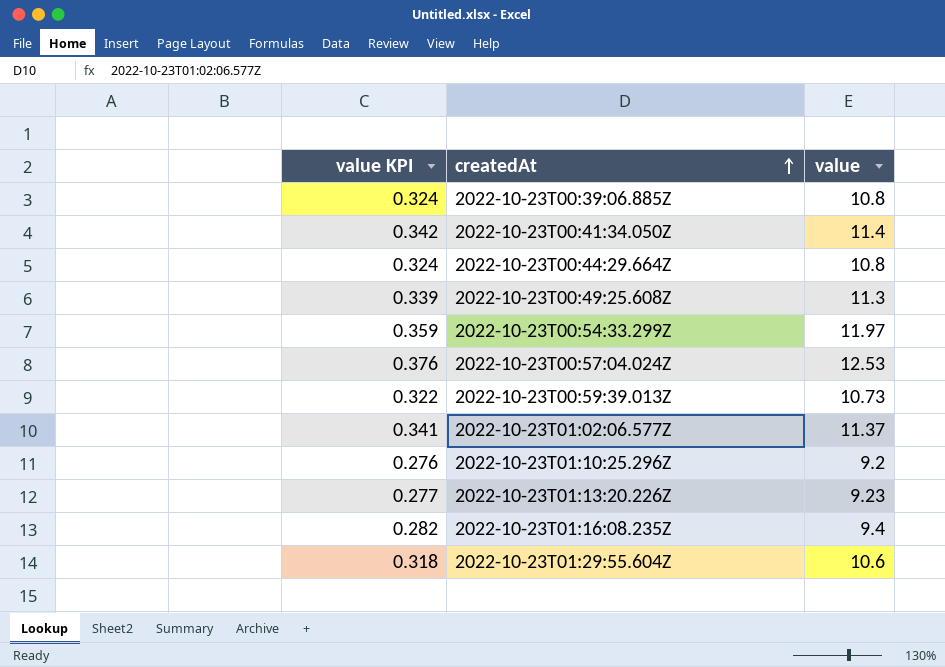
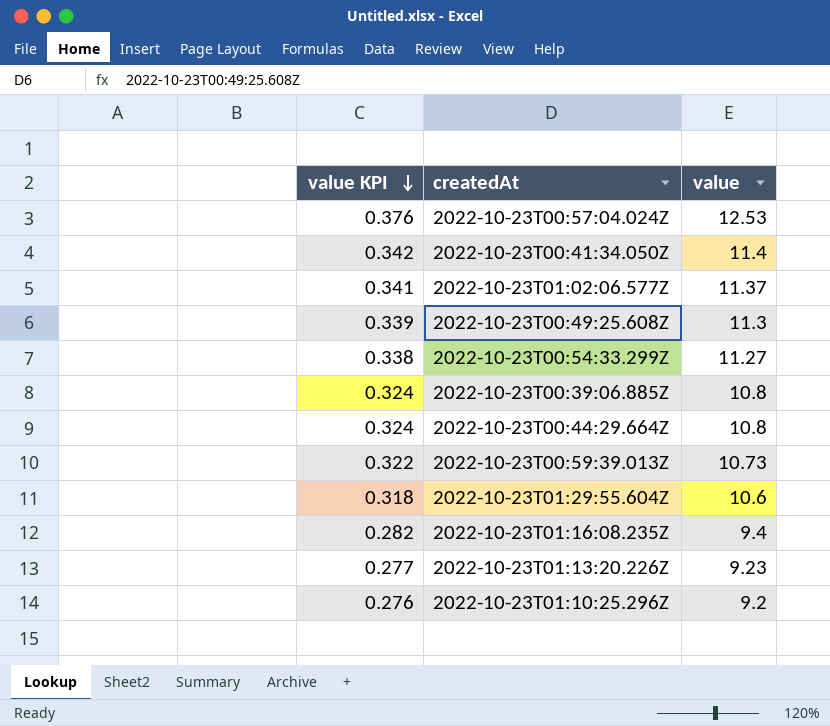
row order: createdAt ascending -> value KPI descending
2022-10-23T00:54:33.299Z | value KPI: 0.359 -> 0.338
2022-10-23T00:54:33.299Z | value: 11.97 -> 11.27

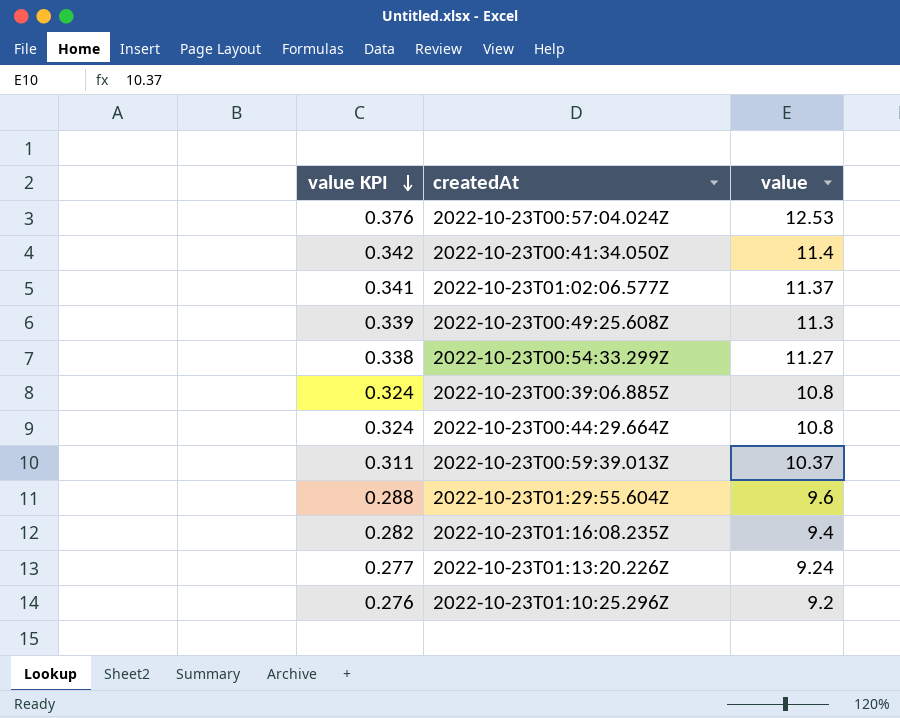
2022-10-23T00:59:39.013Z | value KPI: 0.322 -> 0.311
2022-10-23T00:59:39.013Z | value: 10.73 -> 10.37
2022-10-23T01:29:55.604Z | value KPI: 0.318 -> 0.288
2022-10-23T01:29:55.604Z | value: 10.6 -> 9.6
2022-10-23T01:13:20.226Z | value: 9.23 -> 9.24

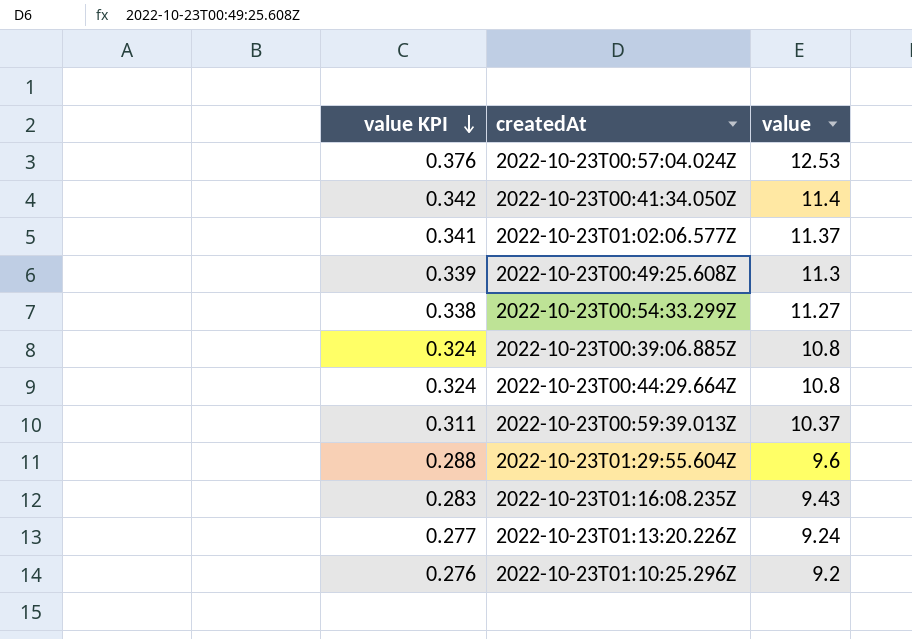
2022-10-23T01:16:08.235Z | value KPI: 0.282 -> 0.283
2022-10-23T01:16:08.235Z | value: 9.4 -> 9.43

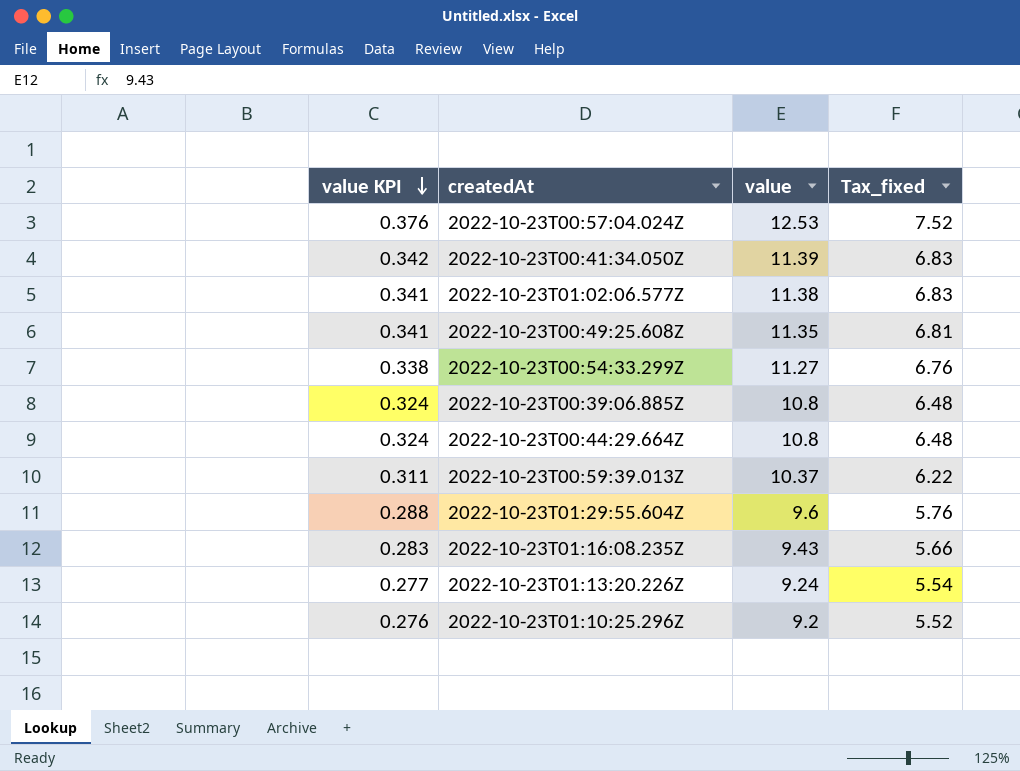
column Tax_fixed | formula: none -> [value] * 0.6
2022-10-23T00:41:34.050Z | value: 11.4 -> 11.39
2022-10-23T01:02:06.577Z | value: 11.37 -> 11.38
2022-10-23T00:49:25.608Z | value KPI: 0.339 -> 0.341
2022-10-23T00:49:25.608Z | value: 11.3 -> 11.35

